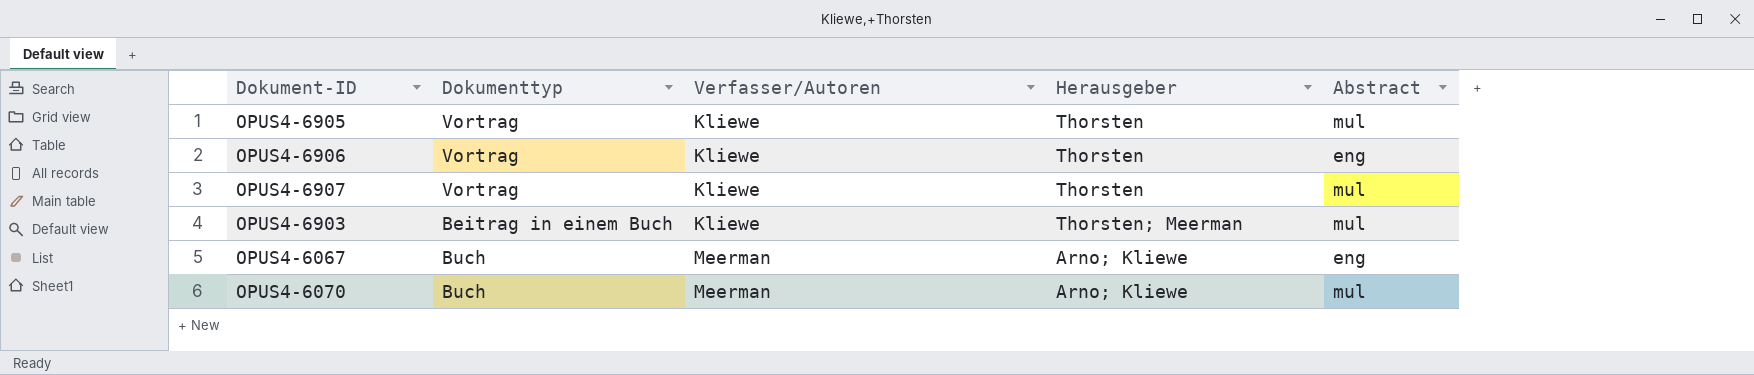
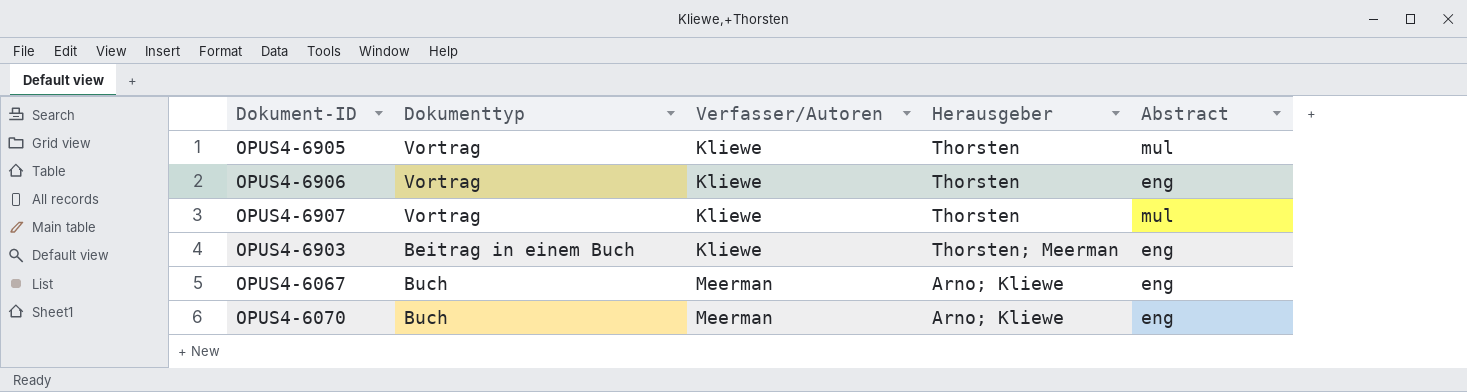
OPUS4-6903 | Abstract: mul -> eng
OPUS4-6070 | Abstract: mul -> eng

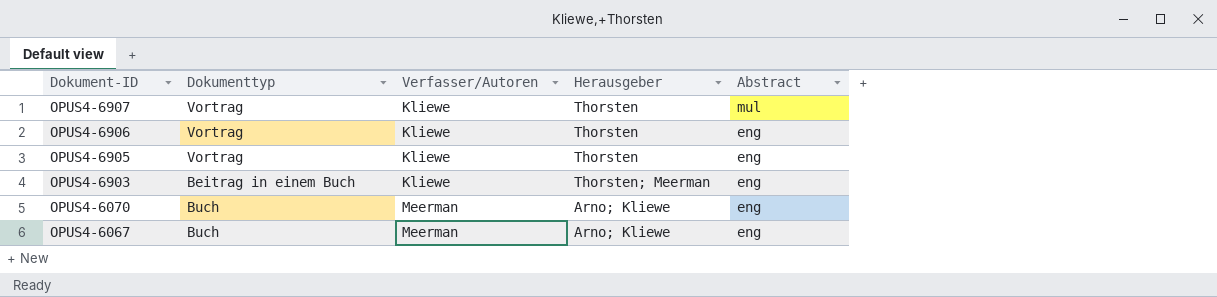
row order: Verfasser/Autoren ascending -> Dokument-ID descending
OPUS4-6905 | Abstract: mul -> eng

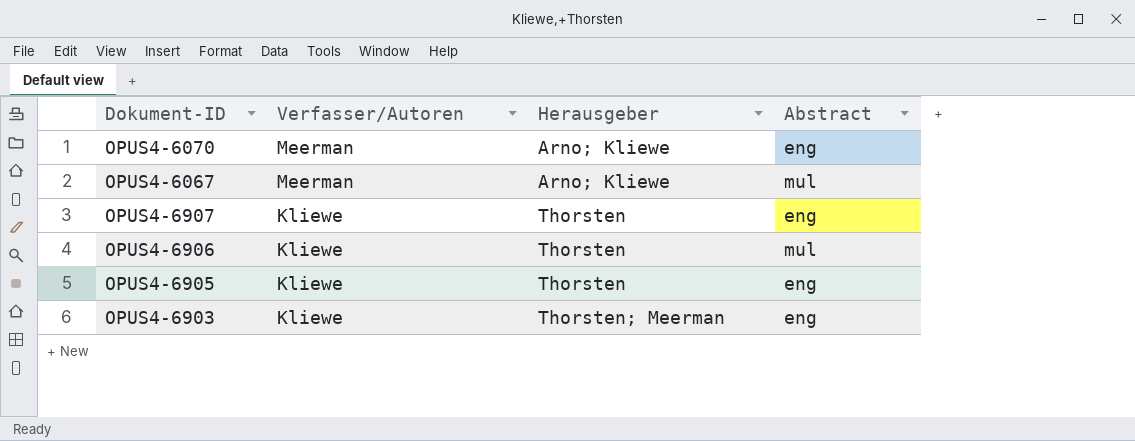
row order: Dokument-ID descending -> Verfasser/Autoren descending
column Dokumenttyp | position: 2 -> none
OPUS4-6067 | Abstract: eng -> mul
OPUS4-6907 | Abstract: mul -> eng
OPUS4-6906 | Abstract: eng -> mul

